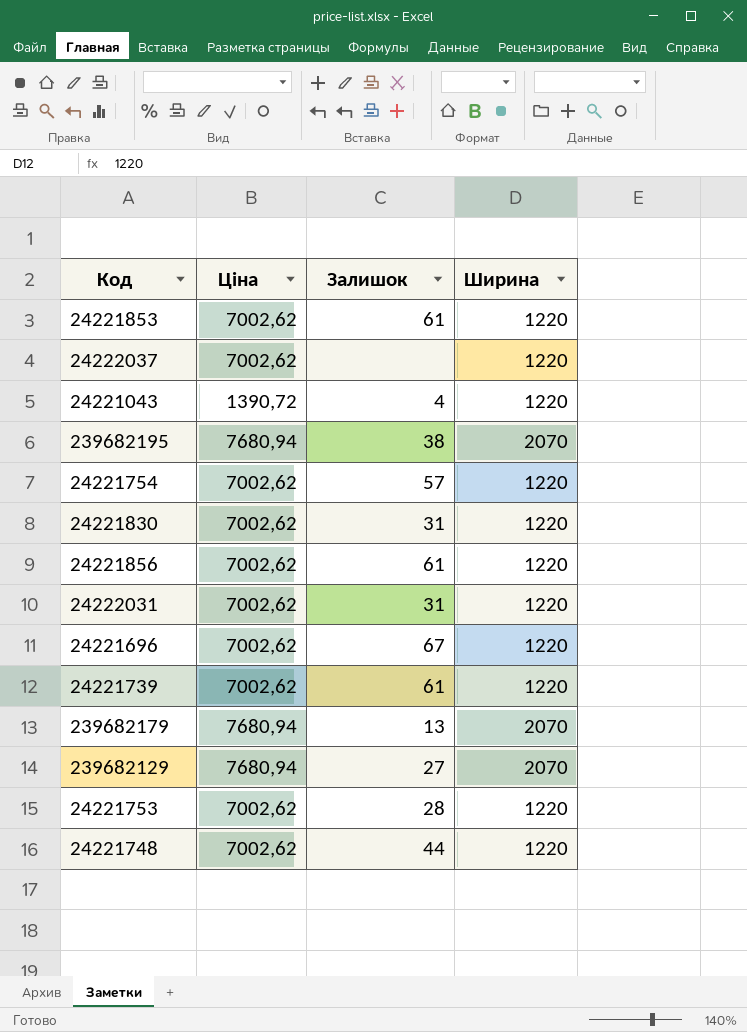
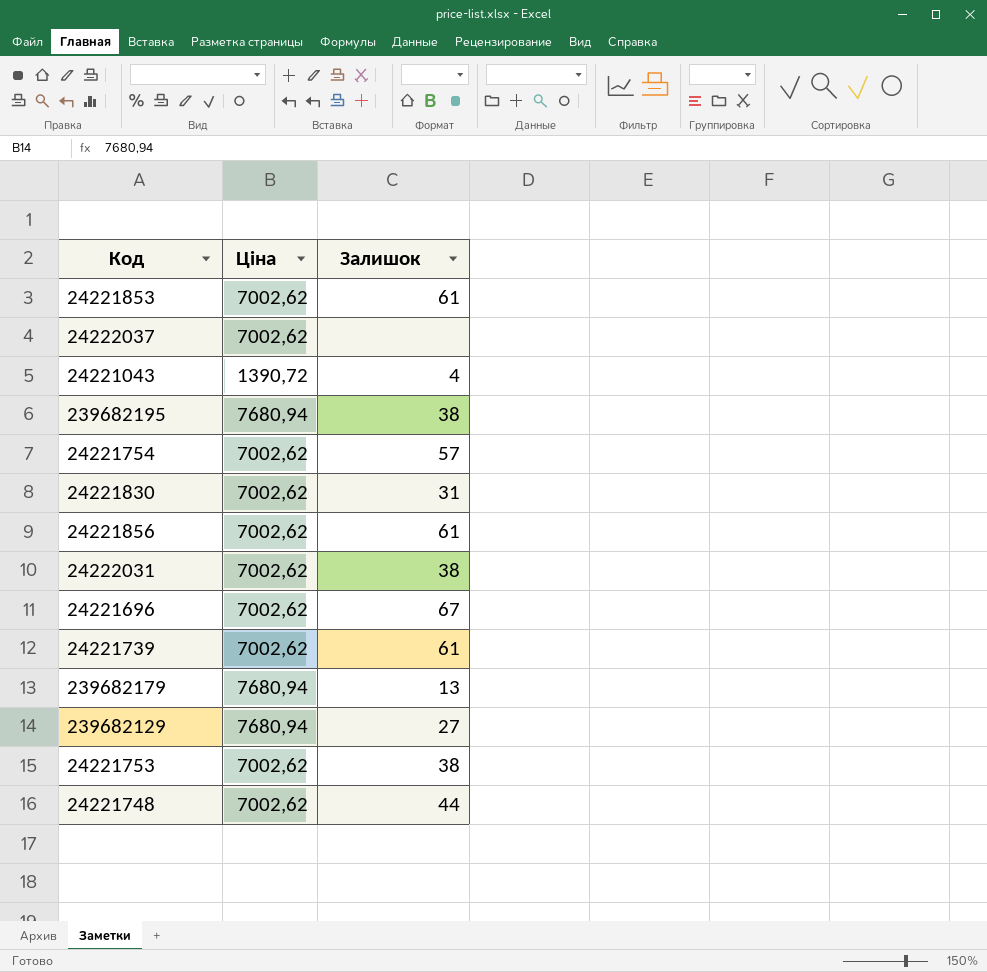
column Ширина | position: 4 -> none
24222031 | Залишок: 31 -> 38
24221753 | Залишок: 28 -> 38

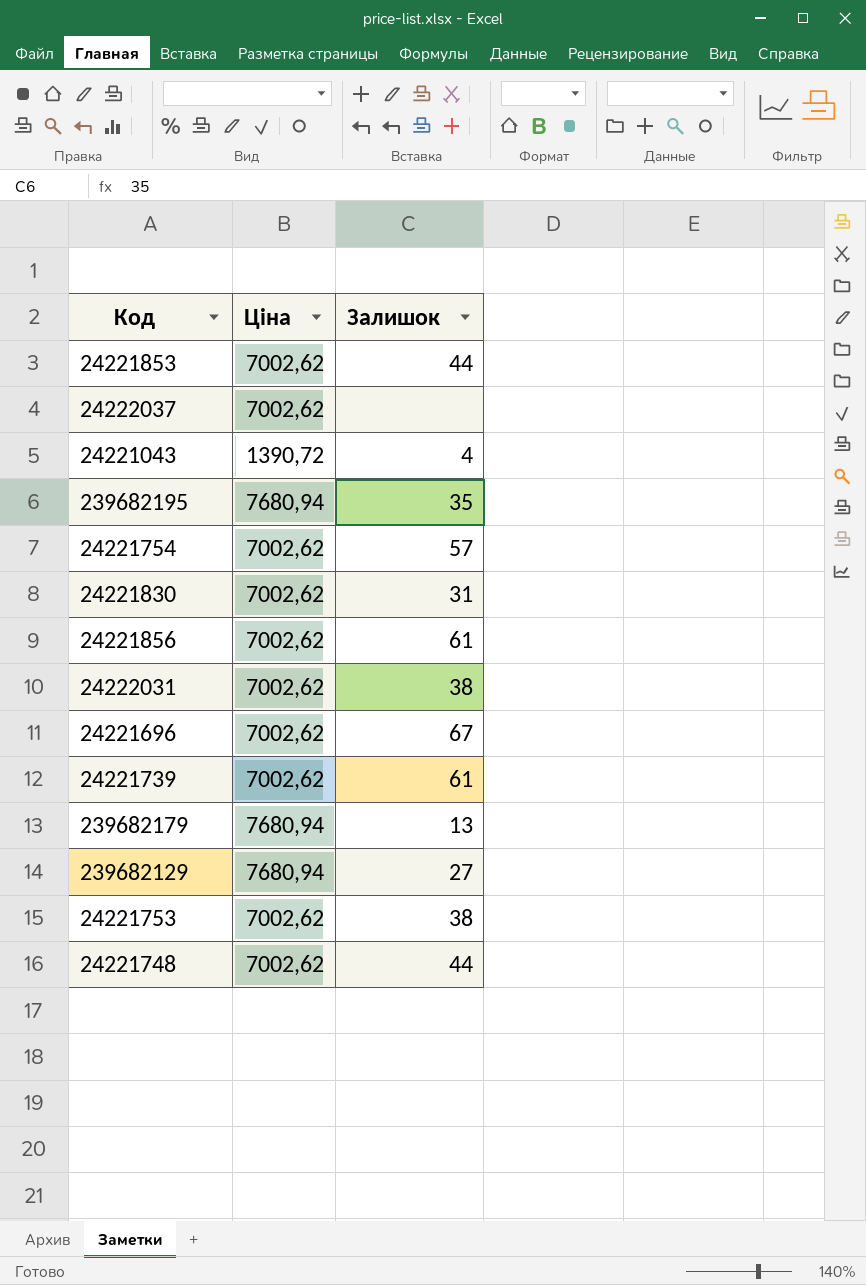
24221853 | Залишок: 61 -> 44
239682195 | Залишок: 38 -> 35

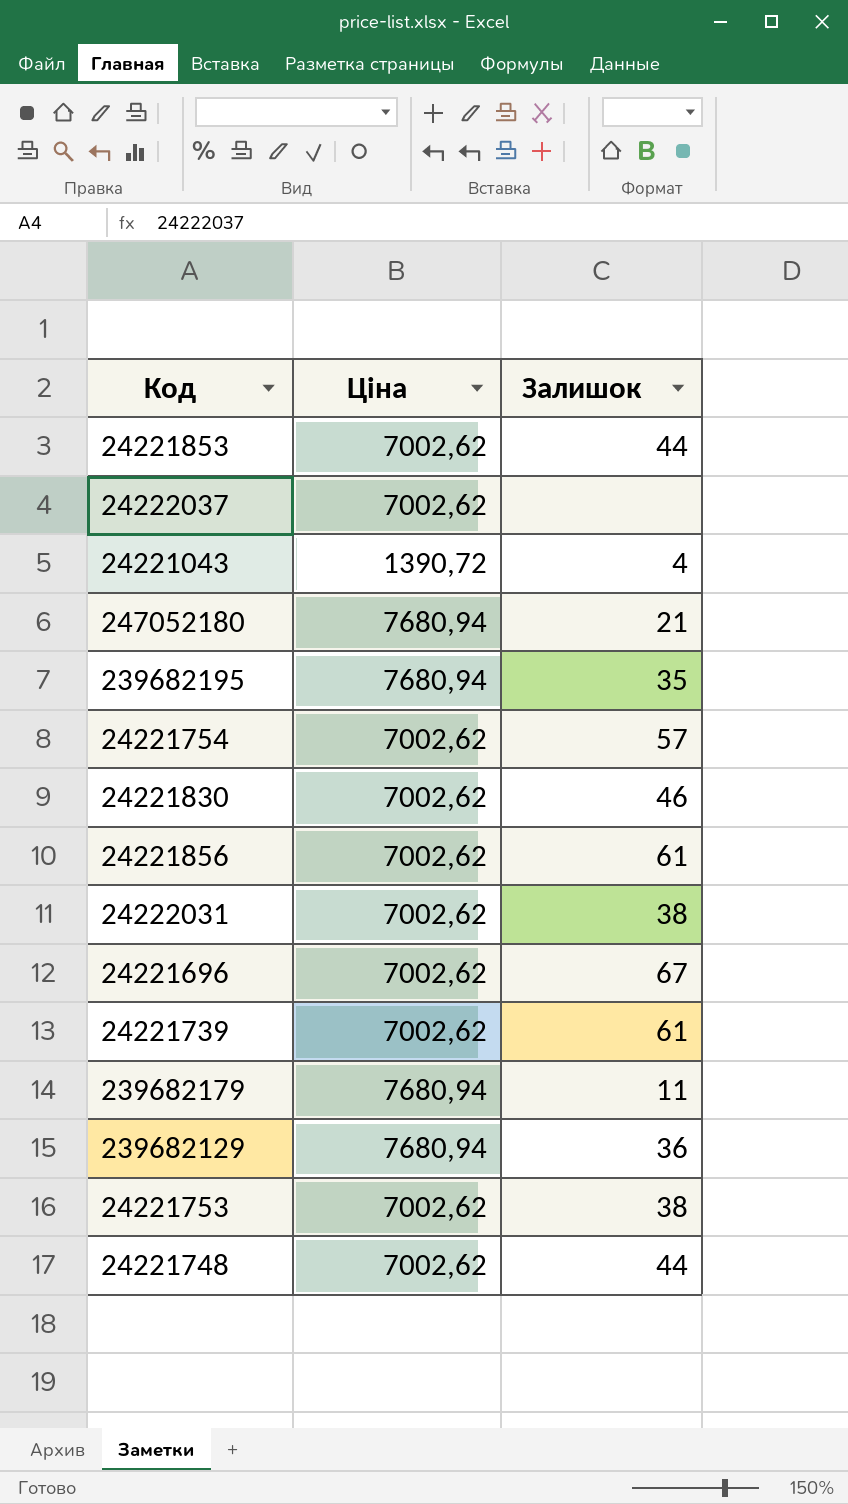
row 247052180: none -> 7680,94 | 21
24221830 | Залишок: 31 -> 46
239682179 | Залишок: 13 -> 11
239682129 | Залишок: 27 -> 36

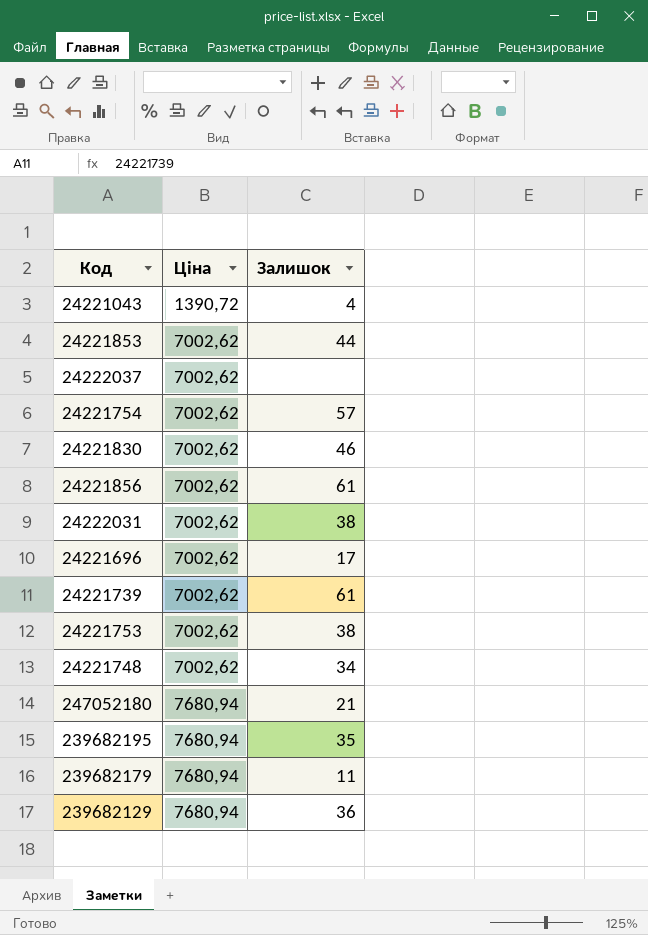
row order: none -> Ціна ascending
24221696 | Залишок: 67 -> 17
24221748 | Залишок: 44 -> 34

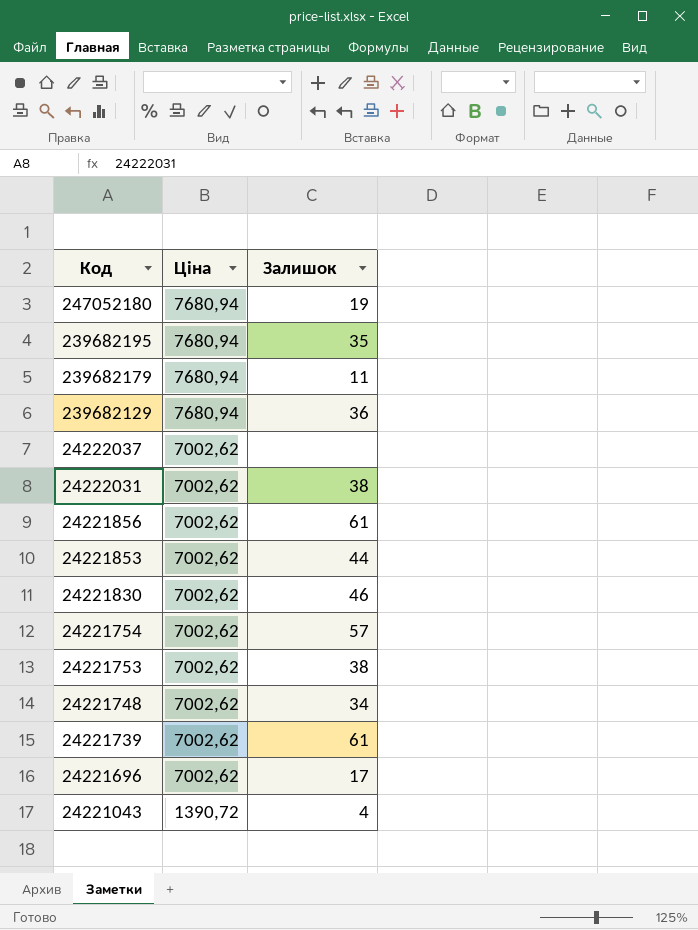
row order: Ціна ascending -> Код descending
247052180 | Залишок: 21 -> 19

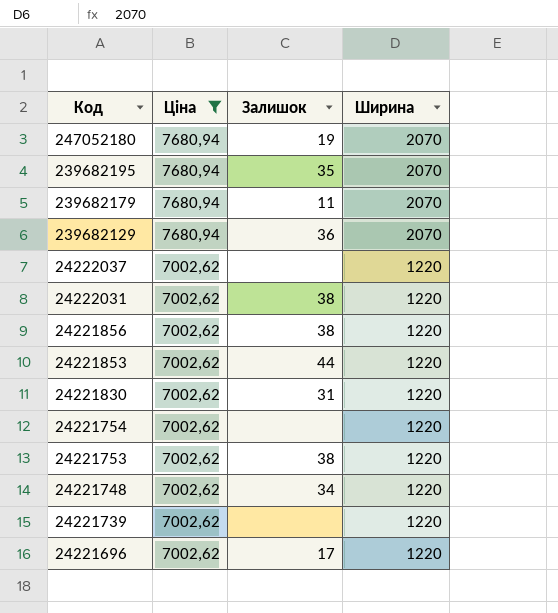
filter: none -> Ціна != 1390,72
column Ширина | position: none -> 4
24221856 | Залишок: 61 -> 38
24221830 | Залишок: 46 -> 31
24221754 | Залишок: 57 -> none
24221739 | Залишок: 61 -> none

